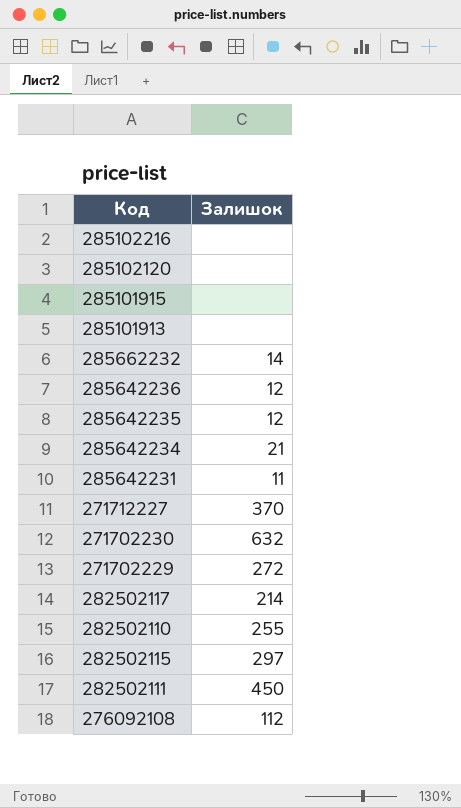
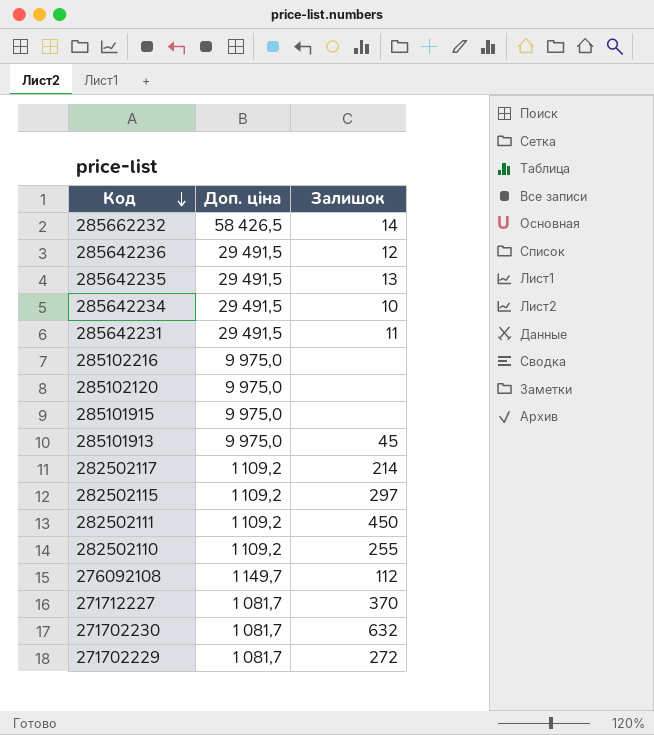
row order: none -> Код descending
column Доп. ціна | position: none -> 2
285642235 | Залишок: 12 -> 13
285642234 | Залишок: 21 -> 10
285101913 | Залишок: none -> 45

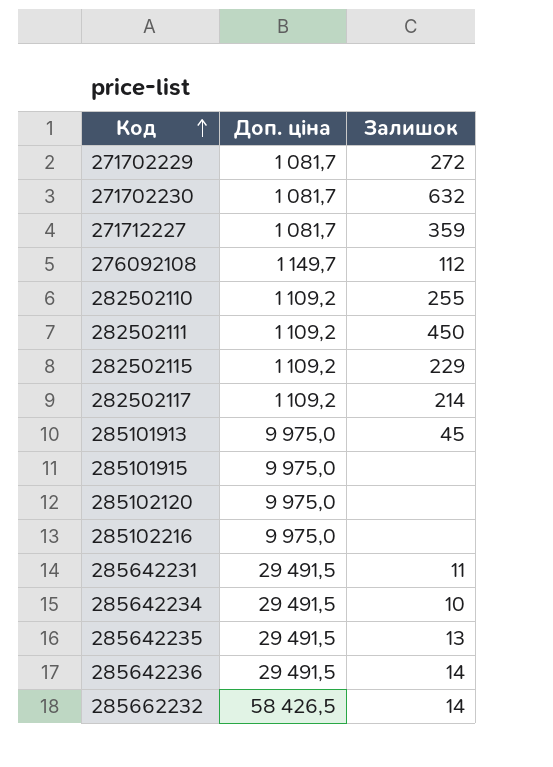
row order: Код descending -> Код ascending
271712227 | Залишок: 370 -> 359
282502115 | Залишок: 297 -> 229
285642236 | Залишок: 12 -> 14

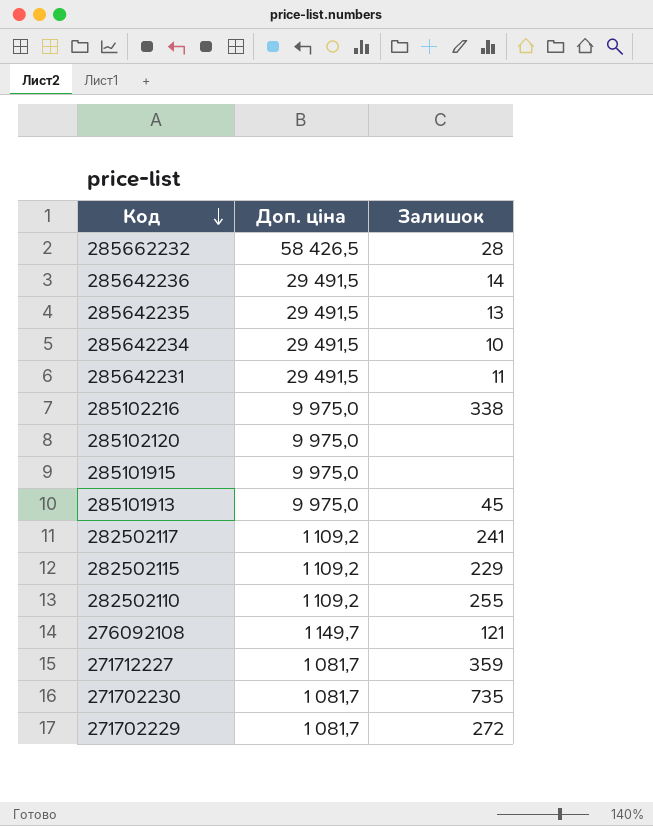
row order: Код ascending -> Код descending
row 282502111: 1 109,2 | 450 -> none
285662232 | Залишок: 14 -> 28
285102216 | Залишок: none -> 338
282502117 | Залишок: 214 -> 241
276092108 | Залишок: 112 -> 121
271702230 | Залишок: 632 -> 735

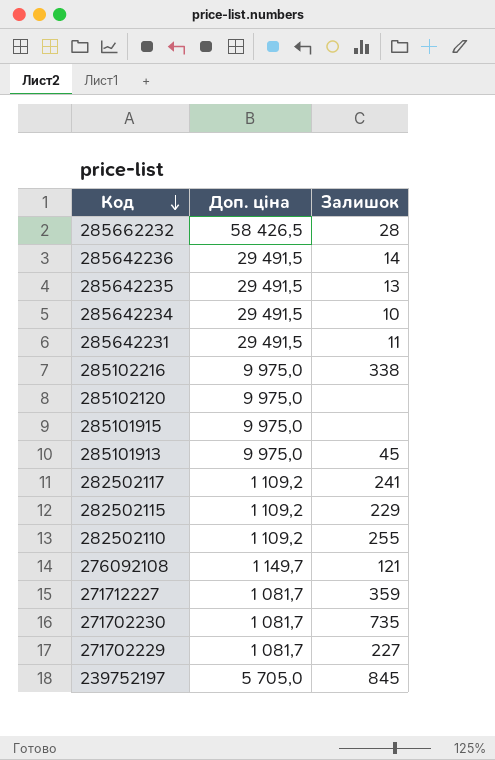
271702229 | Залишок: 272 -> 227
row 239752197: none -> 5 705,0 | 845

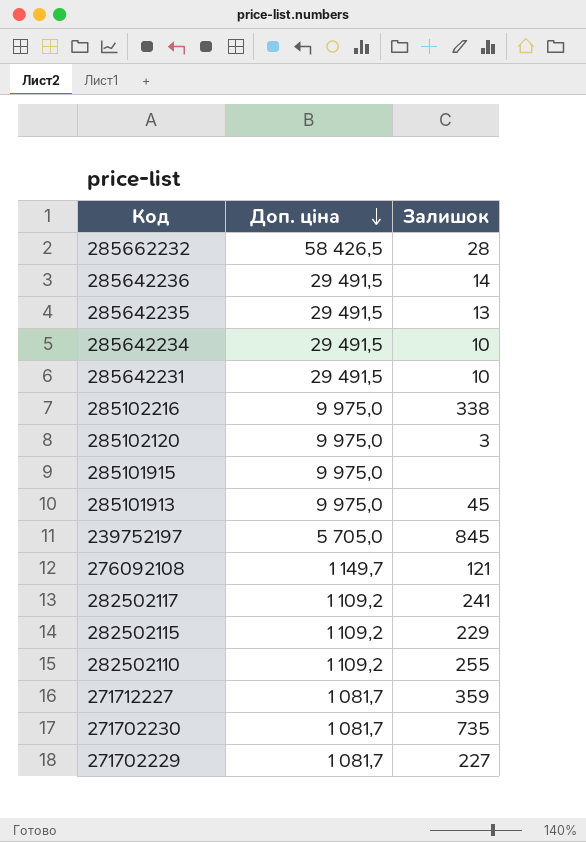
row order: Код descending -> Доп. ціна descending
285642231 | Залишок: 11 -> 10
285102120 | Залишок: none -> 3

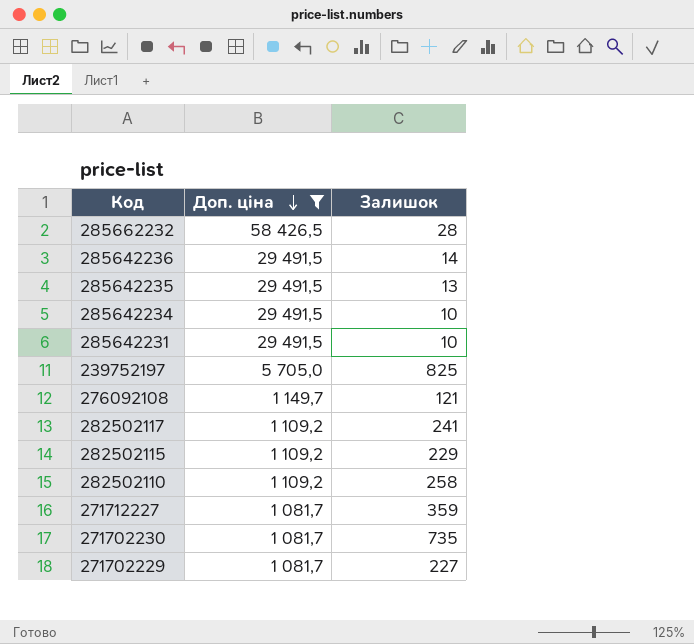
filter: none -> Доп. ціна != 9 975,0
239752197 | Залишок: 845 -> 825
282502110 | Залишок: 255 -> 258

